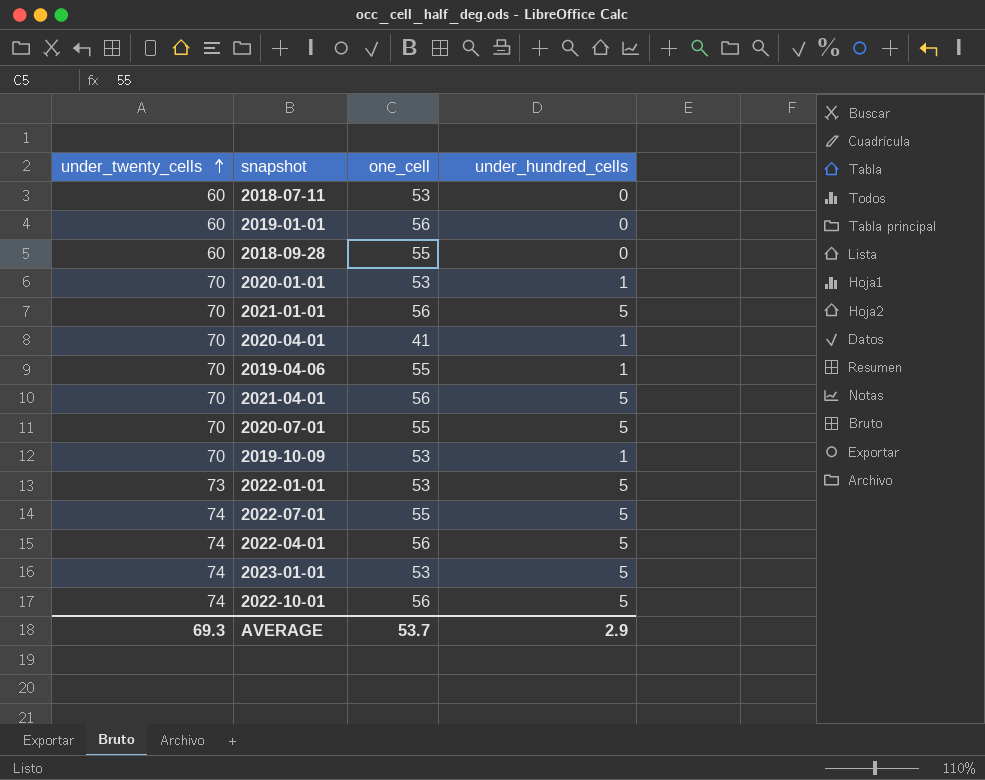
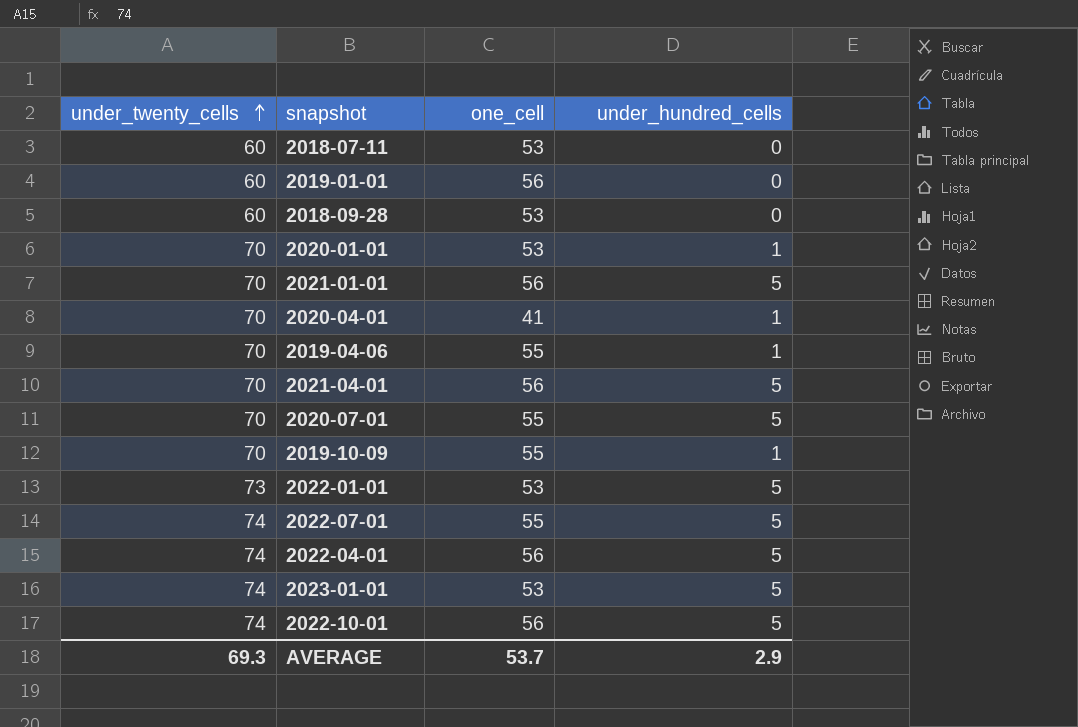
2018-09-28 | one_cell: 55 -> 53
2019-10-09 | one_cell: 53 -> 55

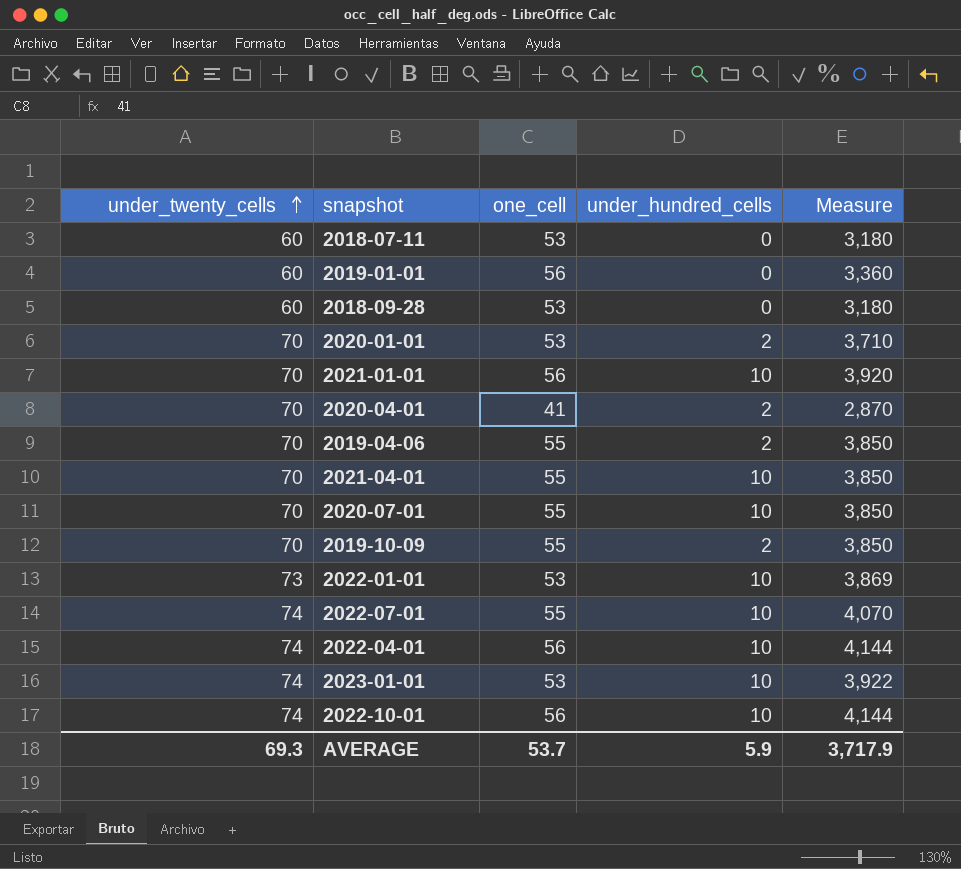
column Measure | formula: none -> [under_twenty_cells] * [one_cell]
2020-01-01 | under_hundred_cells: 1 -> 2
2021-01-01 | under_hundred_cells: 5 -> 10
2020-04-01 | under_hundred_cells: 1 -> 2
2019-04-06 | under_hundred_cells: 1 -> 2
2021-04-01 | one_cell: 56 -> 55
2021-04-01 | under_hundred_cells: 5 -> 10
2020-07-01 | under_hundred_cells: 5 -> 10
2019-10-09 | under_hundred_cells: 1 -> 2
2022-01-01 | under_hundred_cells: 5 -> 10
2022-07-01 | under_hundred_cells: 5 -> 10
2022-04-01 | under_hundred_cells: 5 -> 10
2023-01-01 | under_hundred_cells: 5 -> 10
2022-10-01 | under_hundred_cells: 5 -> 10
AVERAGE | under_hundred_cells: 2.9 -> 5.9

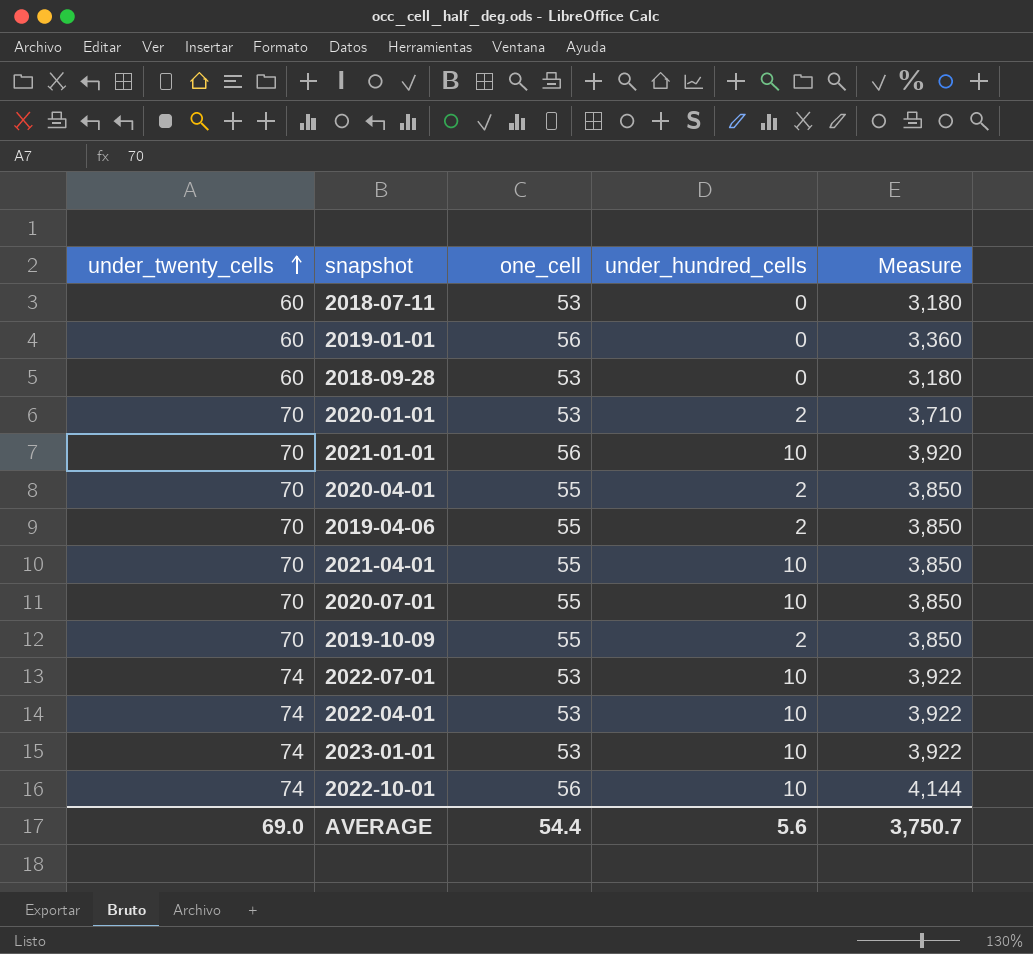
row 2022-01-01: 73 | 53 | 10 | 3,869 -> none
2020-04-01 | one_cell: 41 -> 55
2020-04-01 | Measure: 2,870 -> 3,850
2022-07-01 | one_cell: 55 -> 53
2022-07-01 | Measure: 4,070 -> 3,922
2022-04-01 | one_cell: 56 -> 53
2022-04-01 | Measure: 4,144 -> 3,922
AVERAGE | under_twenty_cells: 69.3 -> 69.0
AVERAGE | one_cell: 53.7 -> 54.4
AVERAGE | under_hundred_cells: 5.9 -> 5.6
AVERAGE | Measure: 3,717.9 -> 3,750.7

